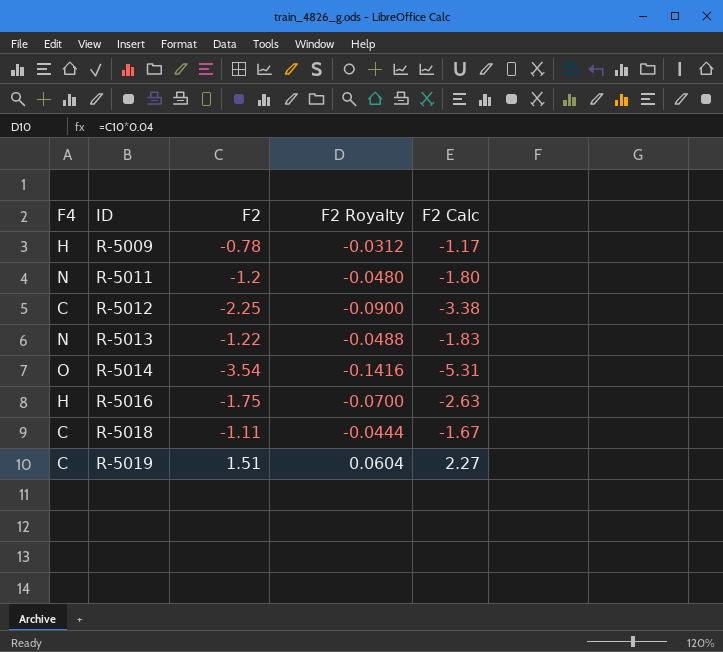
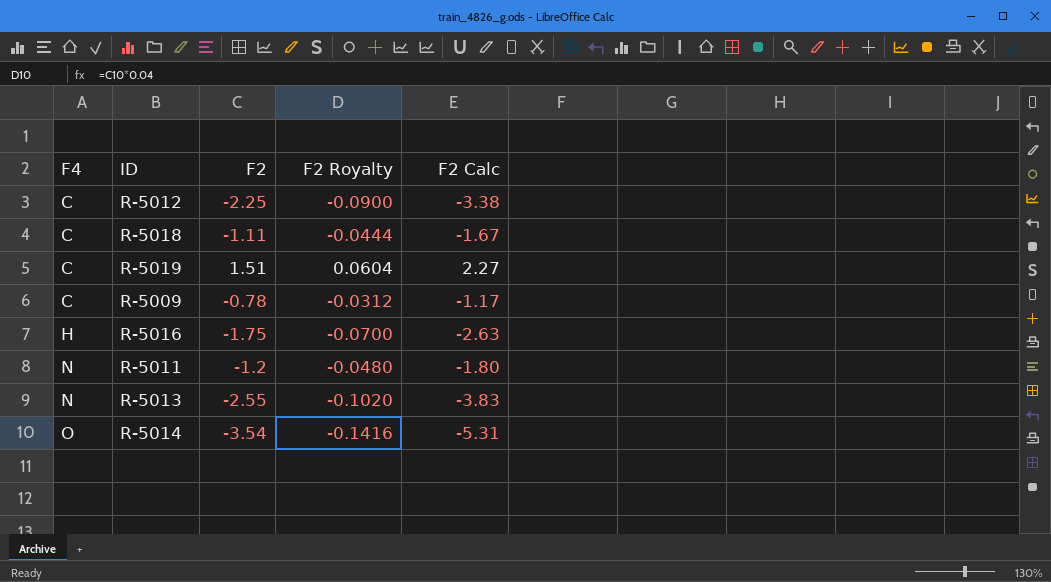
row order: ID ascending -> F4 ascending
R-5009 | F4: H -> C
R-5013 | F2: -1.22 -> -2.55
R-5013 | F2 Royalty: -0.0488 -> -0.1020
R-5013 | F2 Calc: -1.83 -> -3.83

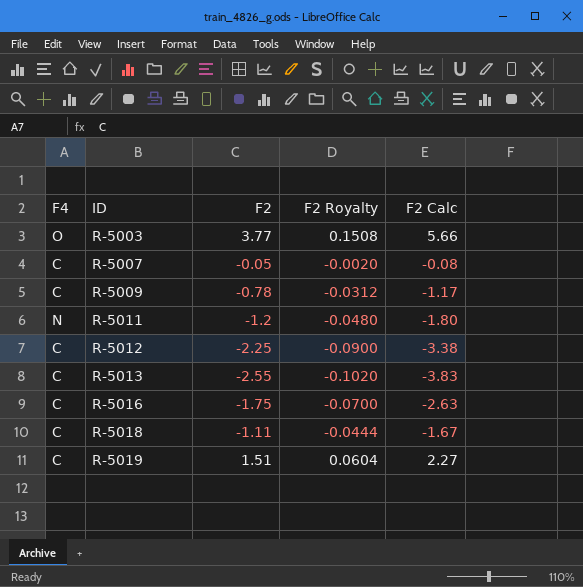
row order: F4 ascending -> ID ascending
row R-5014: O | -3.54 | -0.1416 | -5.31 -> none
row R-5003: none -> O | 3.77 | 0.1508 | 5.66
row R-5007: none -> C | -0.05 | -0.0020 | -0.08
R-5013 | F4: N -> C
R-5016 | F4: H -> C

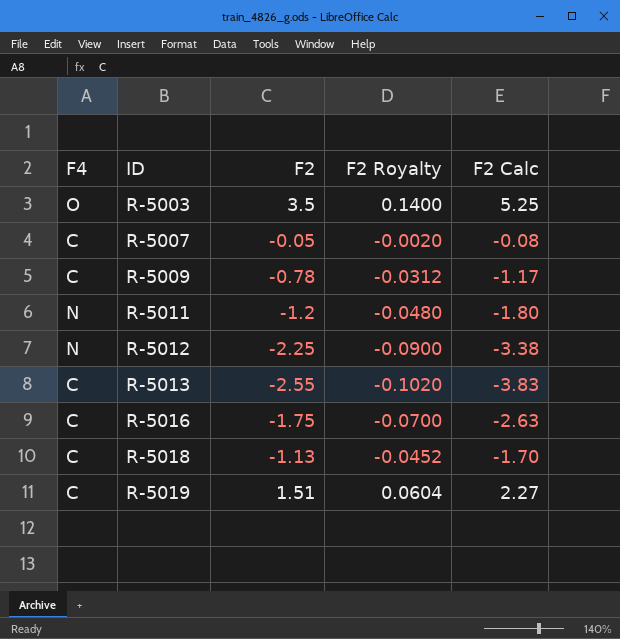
R-5003 | F2: 3.77 -> 3.5
R-5003 | F2 Royalty: 0.1508 -> 0.1400
R-5003 | F2 Calc: 5.66 -> 5.25
R-5012 | F4: C -> N
R-5018 | F2: -1.11 -> -1.13
R-5018 | F2 Royalty: -0.0444 -> -0.0452
R-5018 | F2 Calc: -1.67 -> -1.70

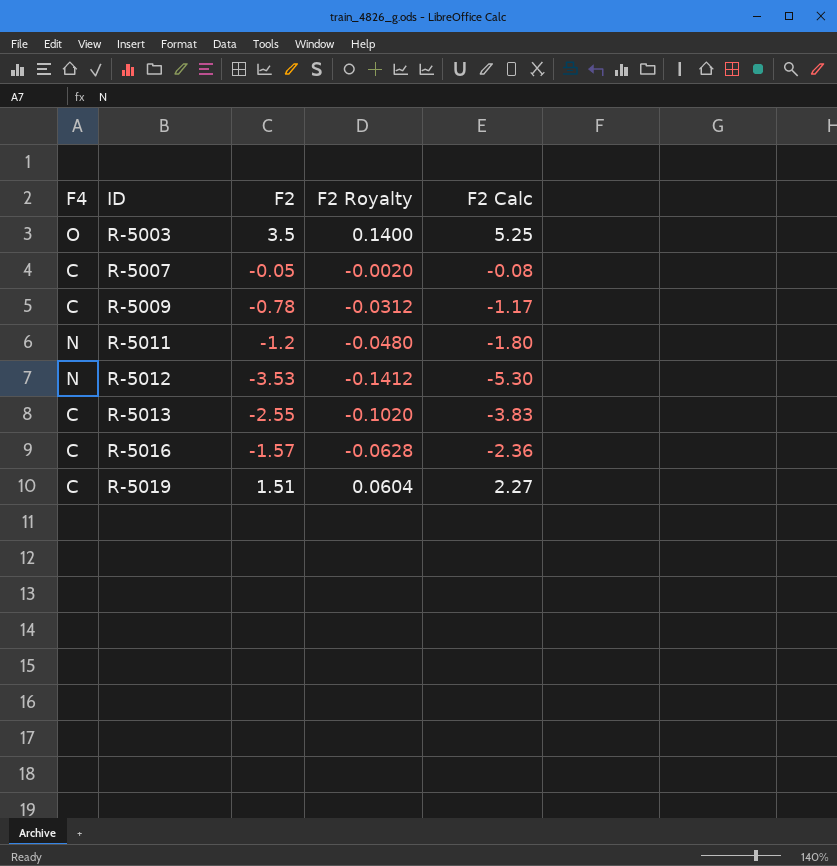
row R-5018: C | -1.13 | -0.0452 | -1.70 -> none
R-5012 | F2: -2.25 -> -3.53
R-5012 | F2 Royalty: -0.0900 -> -0.1412
R-5012 | F2 Calc: -3.38 -> -5.30
R-5016 | F2: -1.75 -> -1.57
R-5016 | F2 Royalty: -0.0700 -> -0.0628
R-5016 | F2 Calc: -2.63 -> -2.36

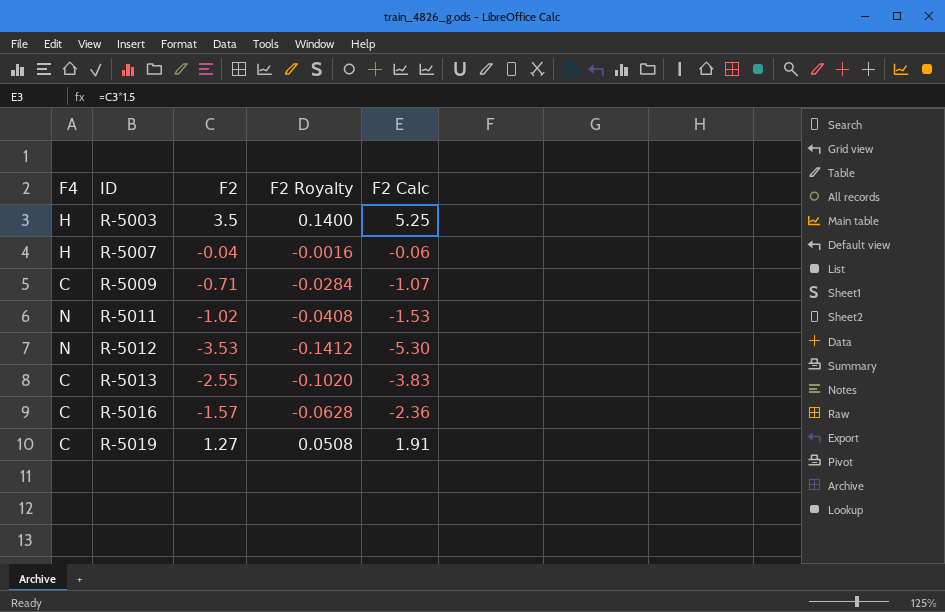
R-5003 | F4: O -> H
R-5007 | F4: C -> H
R-5007 | F2: -0.05 -> -0.04
R-5007 | F2 Royalty: -0.0020 -> -0.0016
R-5007 | F2 Calc: -0.08 -> -0.06
R-5009 | F2: -0.78 -> -0.71
R-5009 | F2 Royalty: -0.0312 -> -0.0284
R-5009 | F2 Calc: -1.17 -> -1.07
R-5011 | F2: -1.2 -> -1.02
R-5011 | F2 Royalty: -0.0480 -> -0.0408
R-5011 | F2 Calc: -1.80 -> -1.53
R-5019 | F2: 1.51 -> 1.27
R-5019 | F2 Royalty: 0.0604 -> 0.0508
R-5019 | F2 Calc: 2.27 -> 1.91

